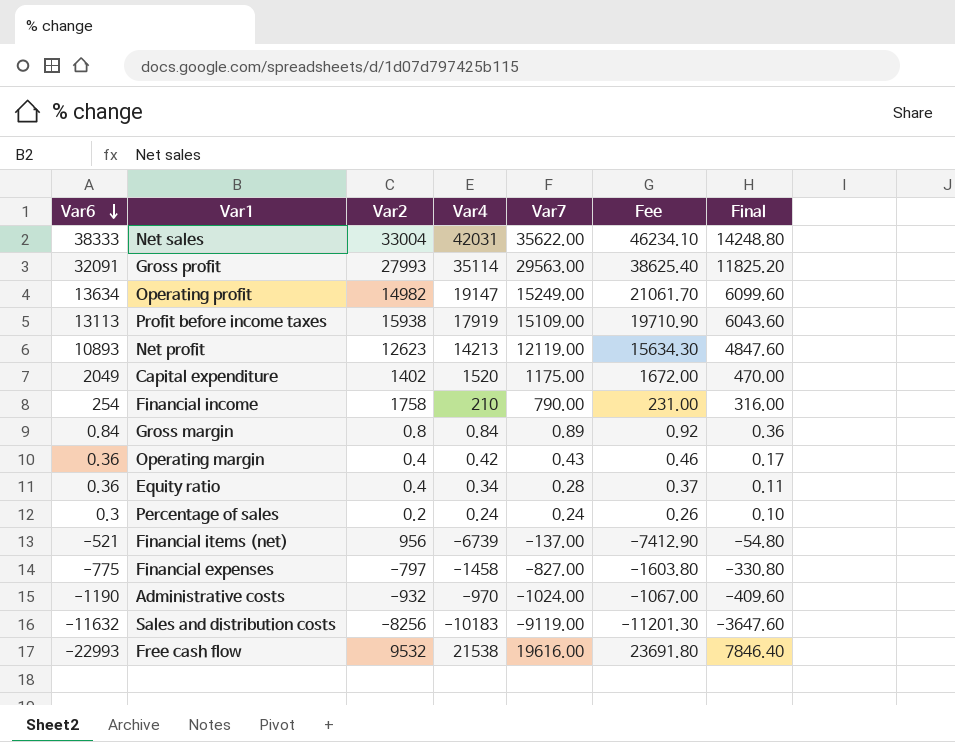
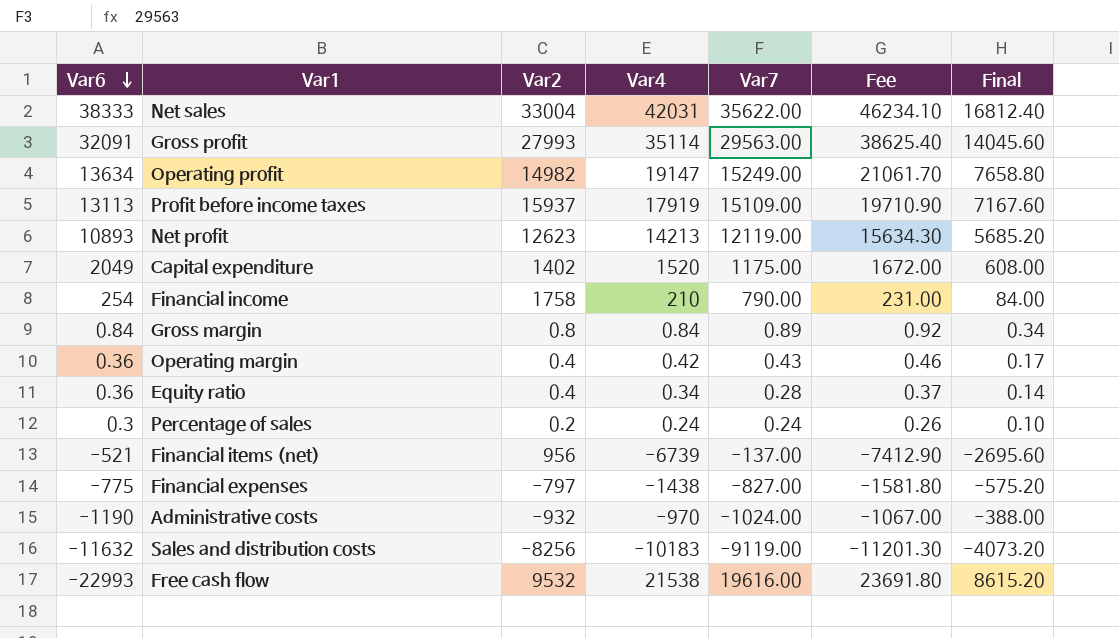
column Final | formula: [Var7] * 0.4 -> [Var4] * 0.4
Profit before income taxes | Var2: 15938 -> 15937
Financial expenses | Var4: -1458 -> -1438
Financial expenses | Fee: -1603.80 -> -1581.80

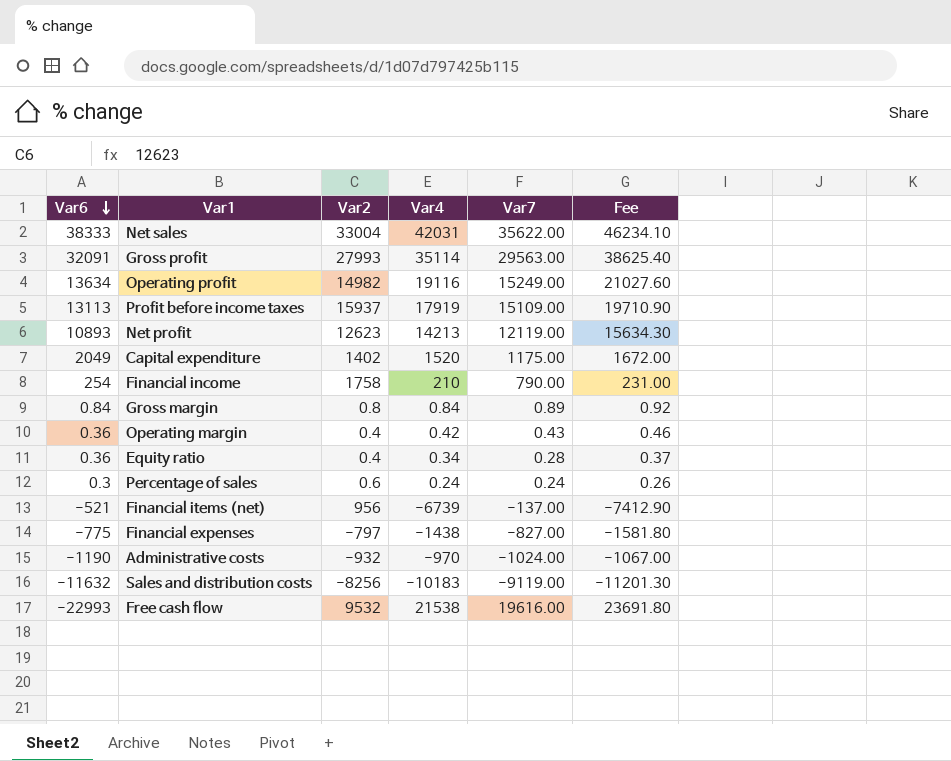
column Final | formula: [Var4] * 0.4 -> none
Operating profit | Var4: 19147 -> 19116
Operating profit | Fee: 21061.70 -> 21027.60
Percentage of sales | Var2: 0.2 -> 0.6

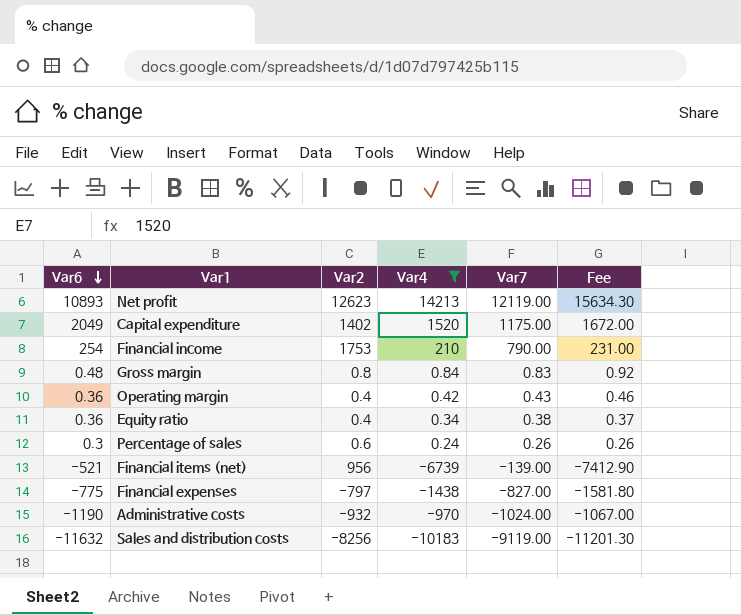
filter: none -> Var4 <= 14213
Financial income | Var2: 1758 -> 1753
Gross margin | Var6: 0.84 -> 0.48
Gross margin | Var7: 0.89 -> 0.83
Equity ratio | Var7: 0.28 -> 0.38
Percentage of sales | Var7: 0.24 -> 0.26
Financial items (net) | Var7: -137.00 -> -139.00

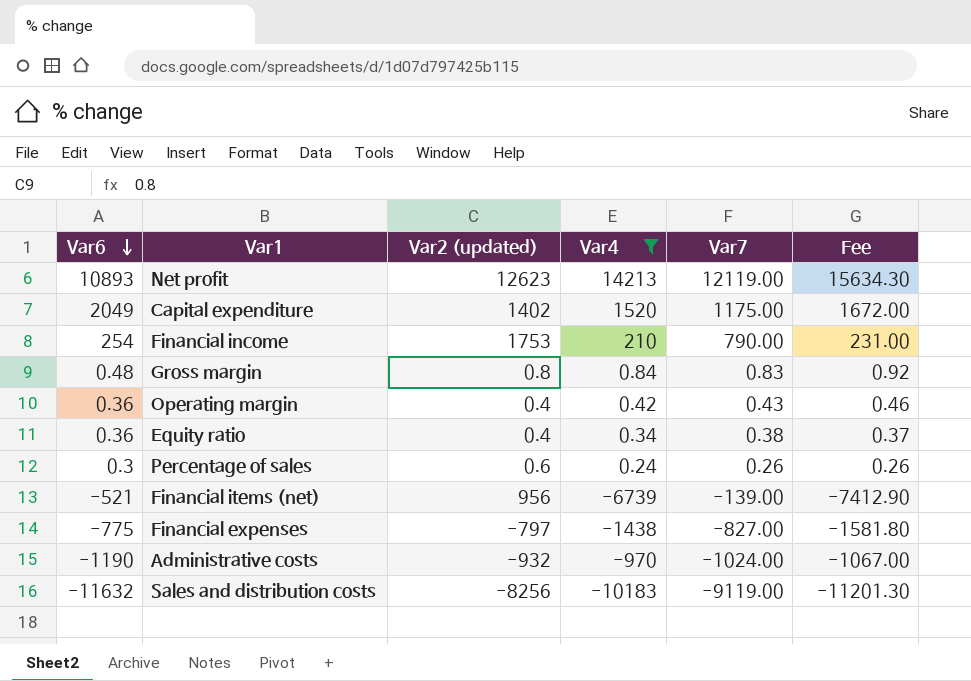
column name: Var2 -> Var2 (updated)

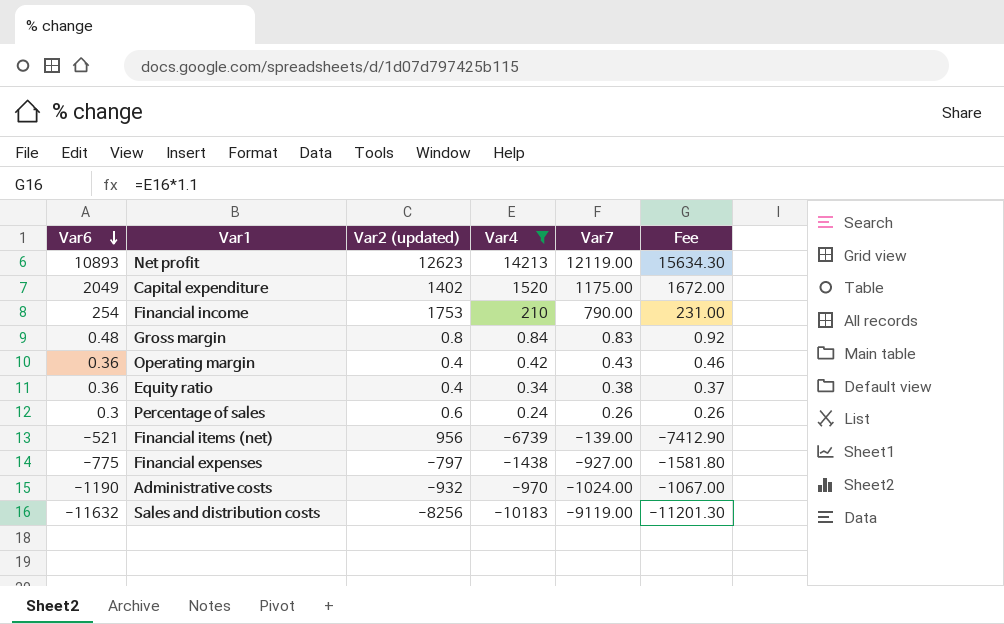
Financial expenses | Var7: -827.00 -> -927.00

